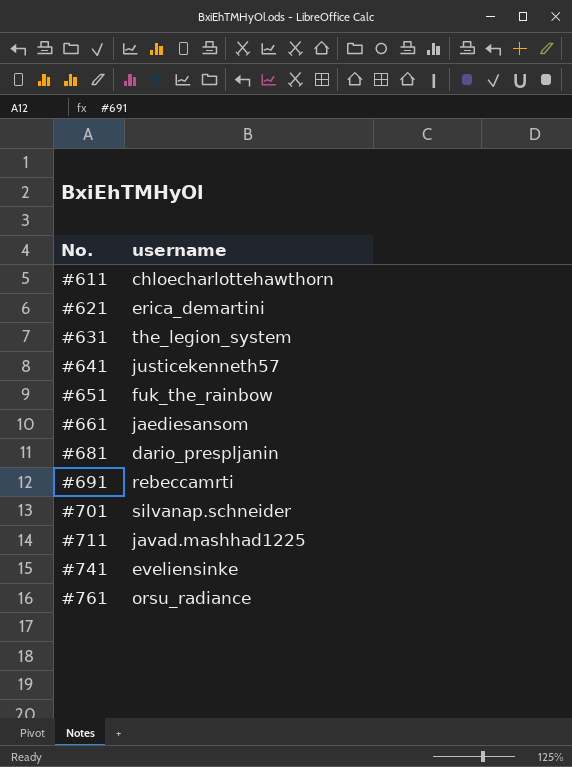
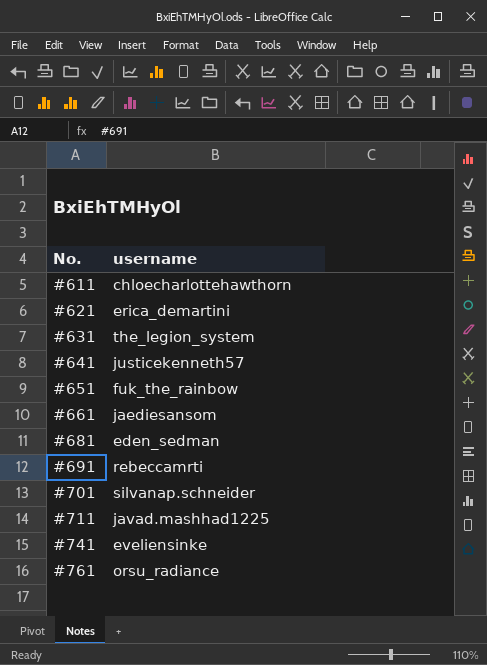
#681 | username: dario_prespljanin -> eden_sedman

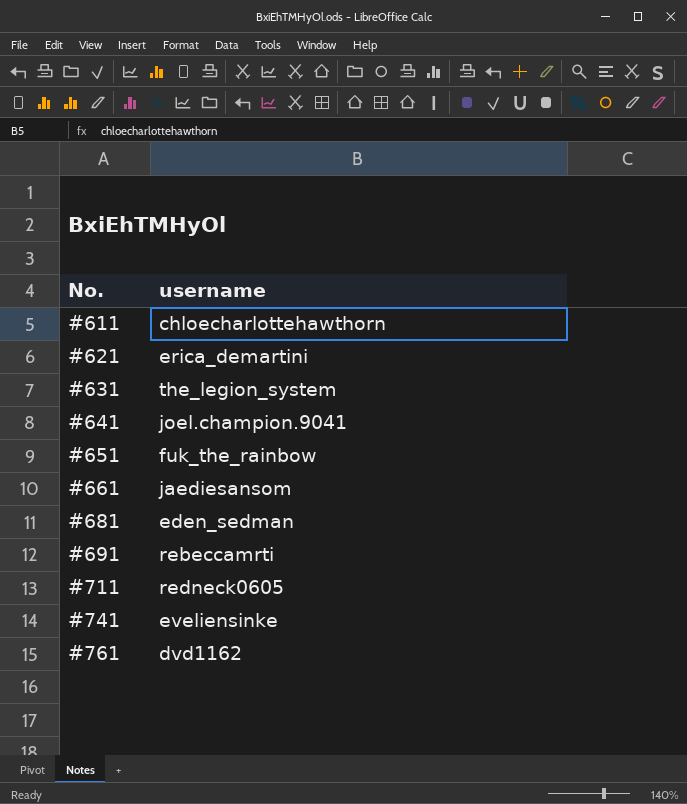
row #701: silvanap.schneider -> none
#641 | username: justicekenneth57 -> joel.champion.9041
#711 | username: javad.mashhad1225 -> redneck0605
#761 | username: orsu_radiance -> dvd1162

